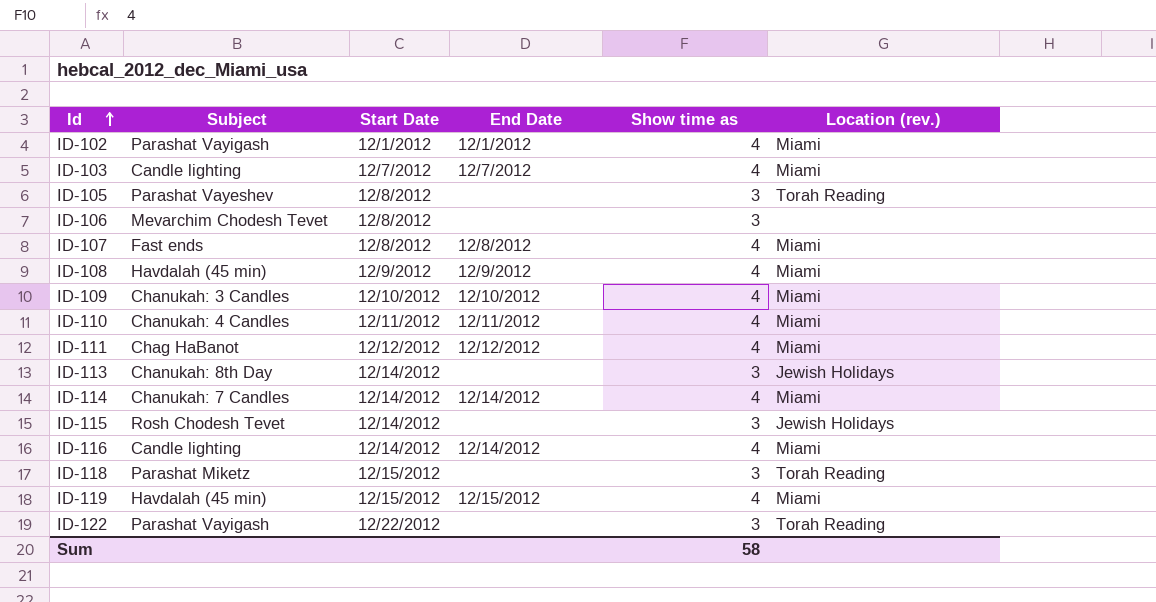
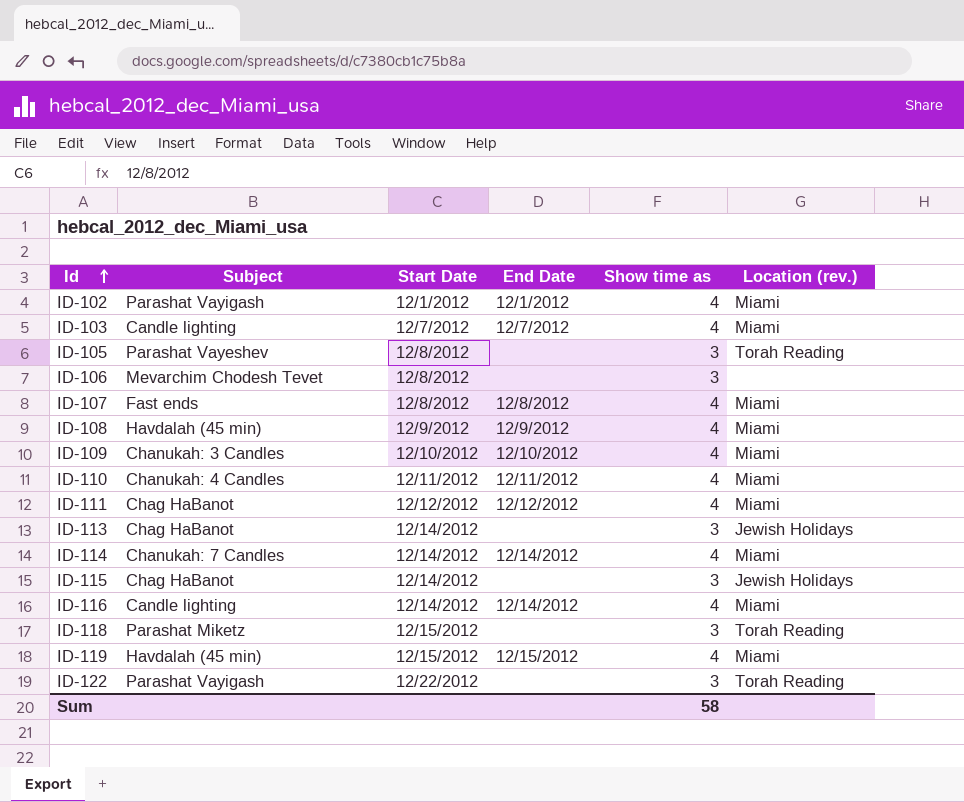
ID-113 | Subject: Chanukah: 8th Day -> Chag HaBanot
ID-115 | Subject: Rosh Chodesh Tevet -> Chag HaBanot

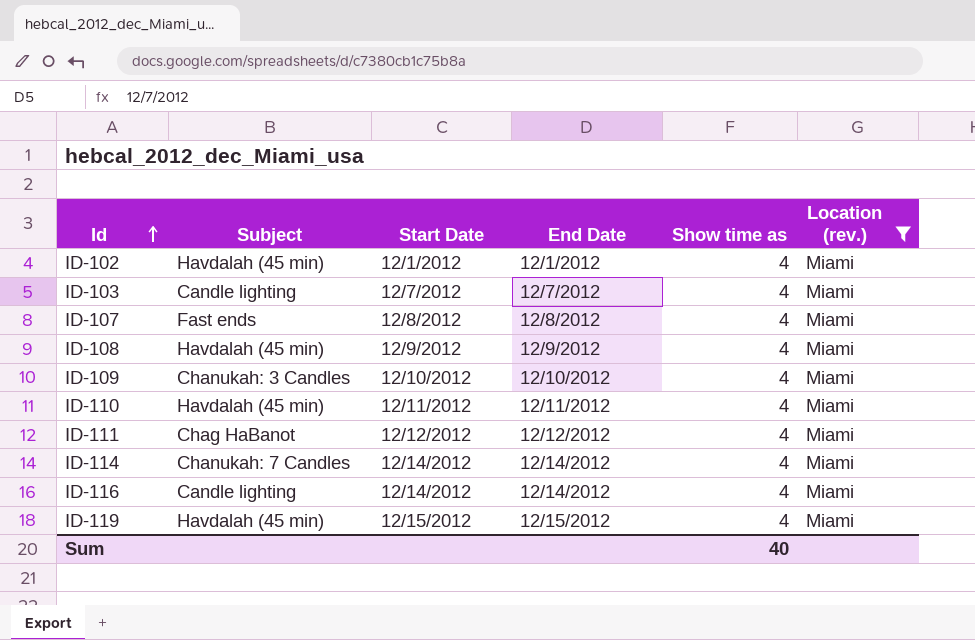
filter: none -> Location (rev.) = Miami
ID-102 | Subject: Parashat Vayigash -> Havdalah (45 min)
ID-110 | Subject: Chanukah: 4 Candles -> Havdalah (45 min)
Sum | Show time as: 58 -> 40

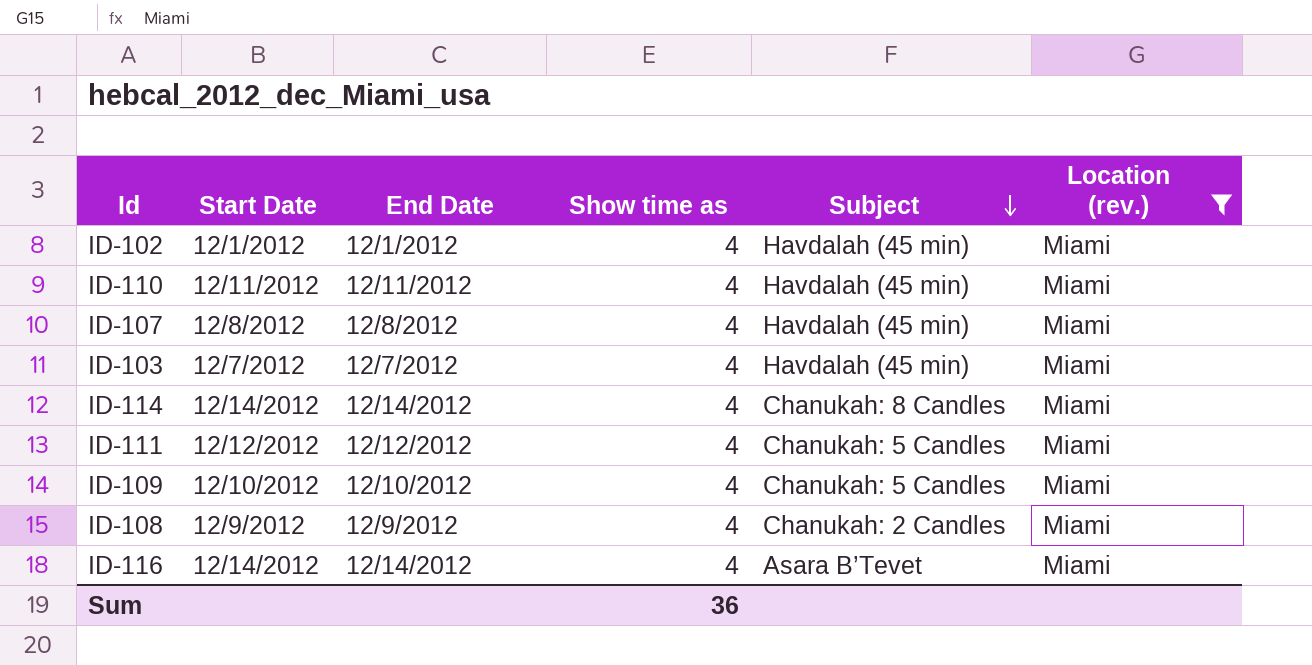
row order: Id ascending -> Subject descending
column Subject | position: 2 -> 5
row ID-119: Havdalah (45 min) | 12/15/2012 | 12/15/2012 | 4 | Miami -> none
ID-107 | Subject: Fast ends -> Havdalah (45 min)
ID-103 | Subject: Candle lighting -> Havdalah (45 min)
ID-114 | Subject: Chanukah: 7 Candles -> Chanukah: 8 Candles
ID-111 | Subject: Chag HaBanot -> Chanukah: 5 Candles
ID-109 | Subject: Chanukah: 3 Candles -> Chanukah: 5 Candles
ID-108 | Subject: Havdalah (45 min) -> Chanukah: 2 Candles
ID-116 | Subject: Candle lighting -> Asara B’Tevet
Sum | Show time as: 40 -> 36

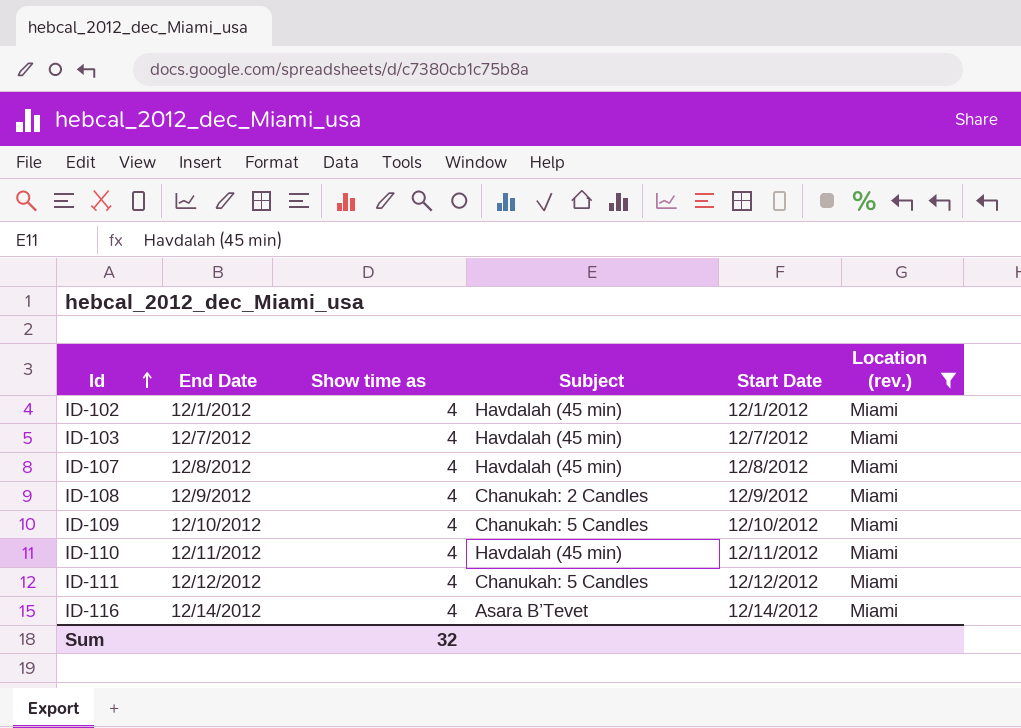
row order: Subject descending -> Id ascending
column Start Date | position: 2 -> 5
row ID-114: 12/14/2012 | 12/14/2012 | 4 | Chanukah: 8 Candles | Miami -> none
Sum | Show time as: 36 -> 32

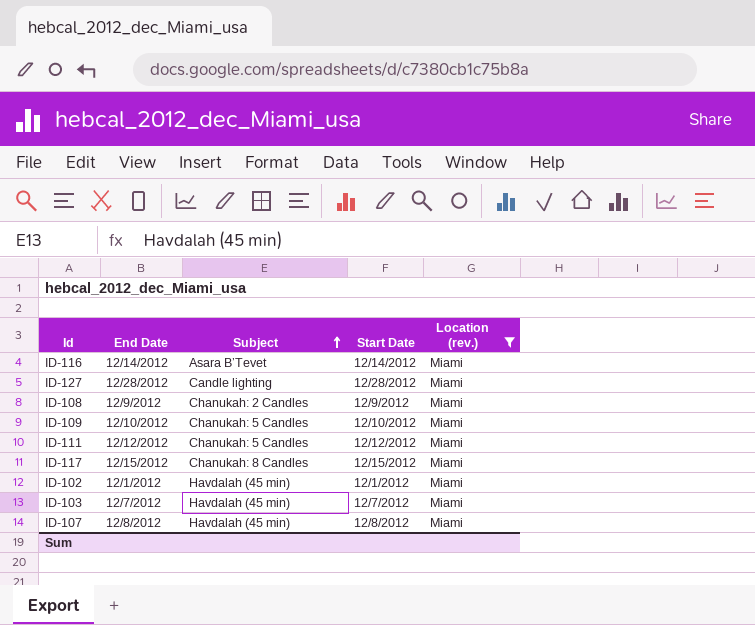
row order: Id ascending -> Subject ascending
column Show time as | position: 3 -> none
row ID-110: 12/11/2012 | 4 | Havdalah (45 min) | 12/11/2012 | Miami -> none
row ID-127: none -> 12/28/2012 | Candle lighting | 12/28/2012 | Miami
row ID-117: none -> 12/15/2012 | Chanukah: 8 Candles | 12/15/2012 | Miami

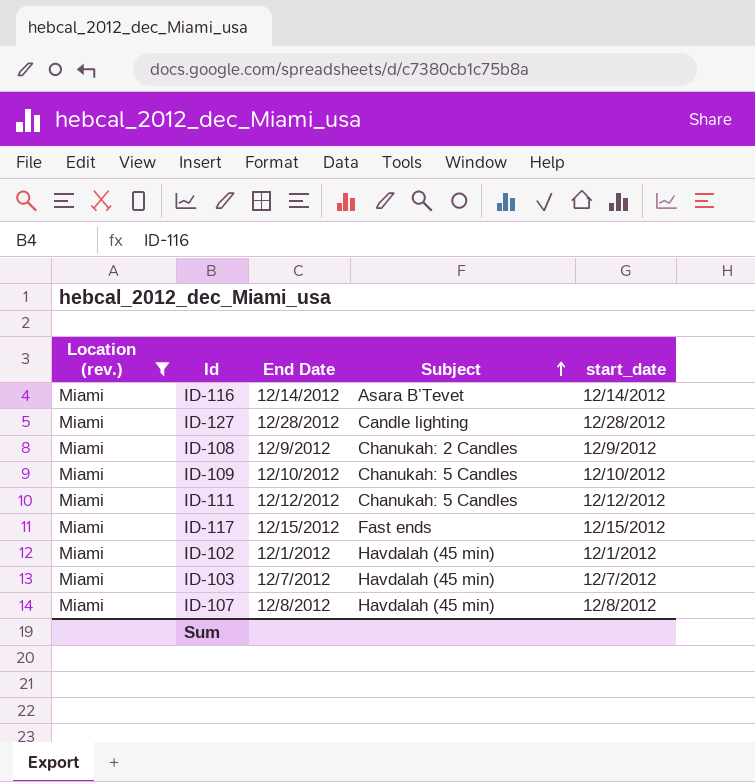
column Location (rev.) | position: 5 -> 1
column name: Start Date -> start_date
ID-117 | Subject: Chanukah: 8 Candles -> Fast ends

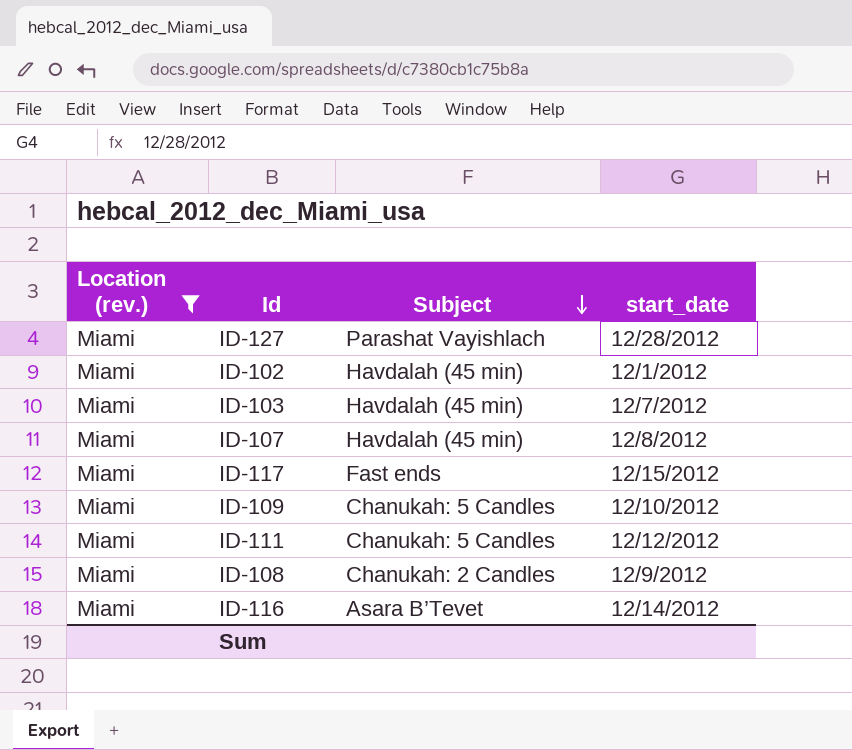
row order: Subject ascending -> Subject descending
column End Date | position: 3 -> none
ID-127 | Subject: Candle lighting -> Parashat Vayishlach

